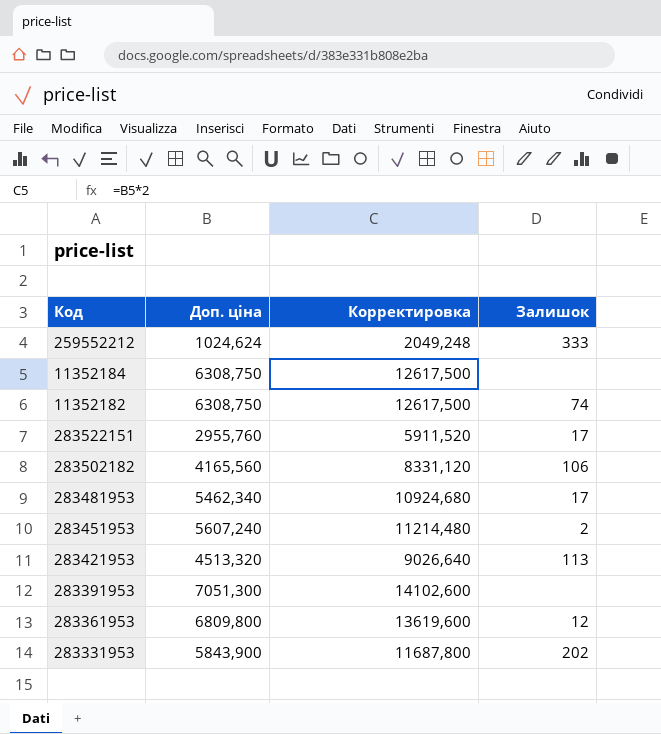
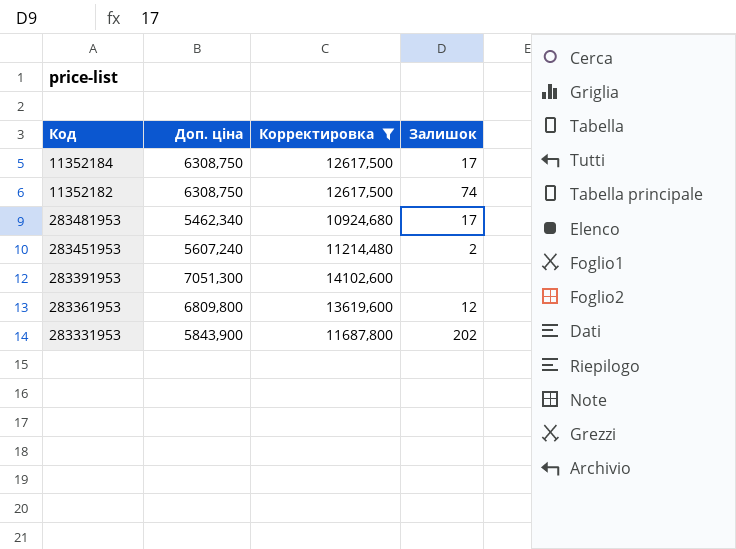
filter: none -> Корректировка >= 10924,680
11352184 | Залишок: none -> 17

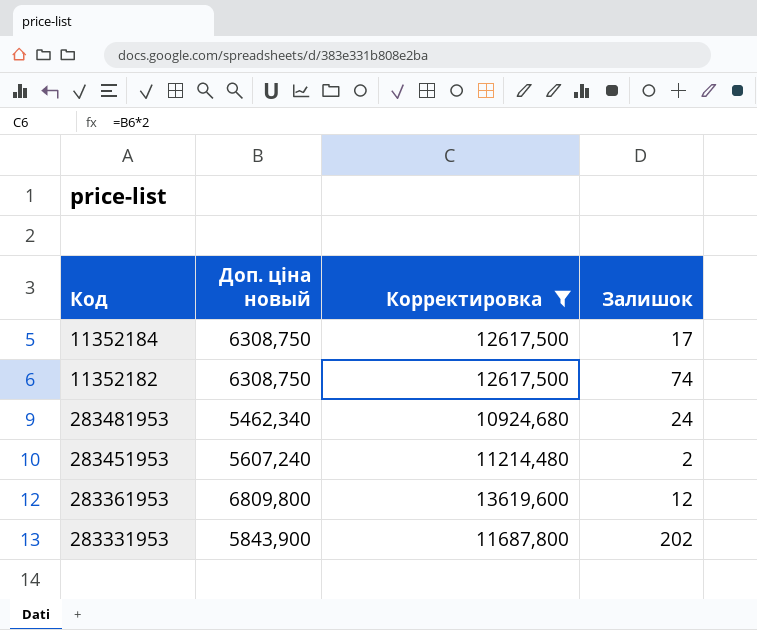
column name: Доп. ціна -> Доп. ціна новый
row 283391953: 7051,300 | 14102,600 | none -> none
283481953 | Залишок: 17 -> 24

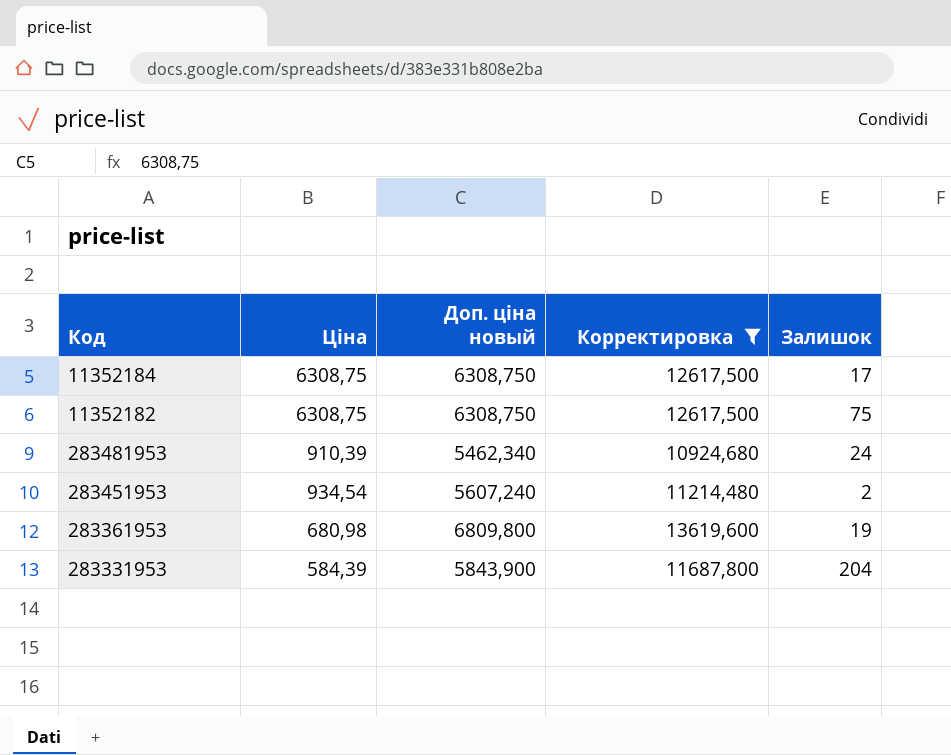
column Ціна | position: none -> 2
11352182 | Залишок: 74 -> 75
283361953 | Залишок: 12 -> 19
283331953 | Залишок: 202 -> 204

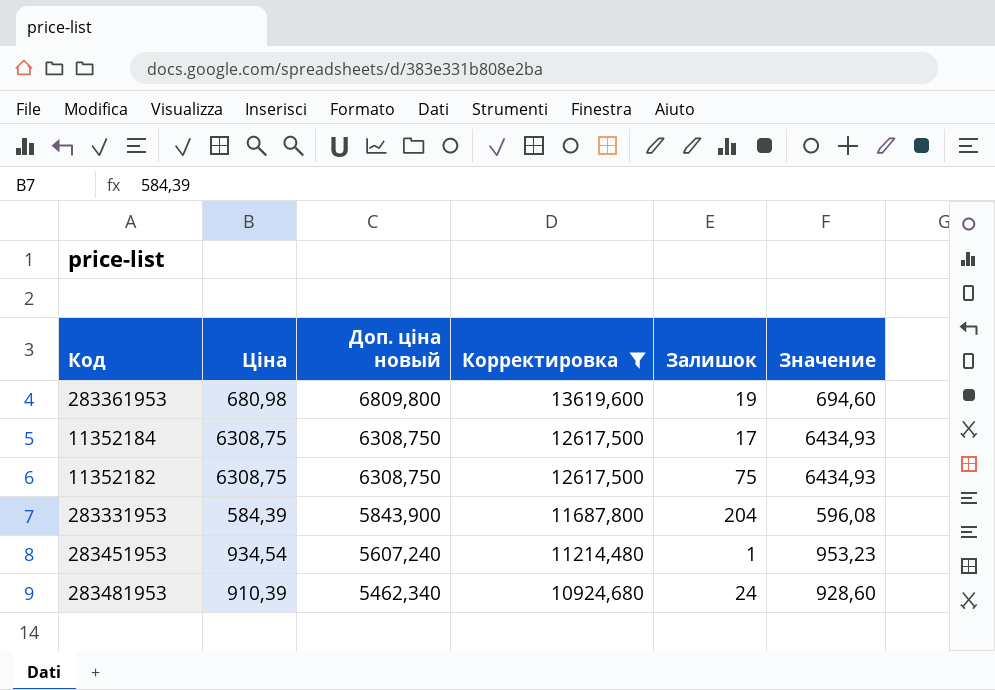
row order: none -> Доп. ціна новый descending
column Значение | formula: none -> [Ціна] * 1,02
283451953 | Залишок: 2 -> 1

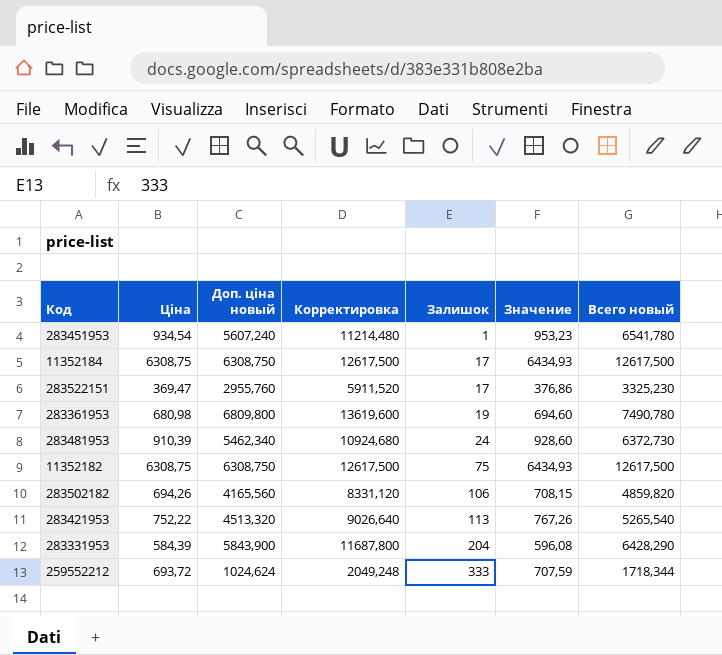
filter: Корректировка >= 10924,680 -> none
row order: Доп. ціна новый descending -> Залишок ascending
column Всего новый | formula: none -> [Ціна] + [Доп. ціна новый]

